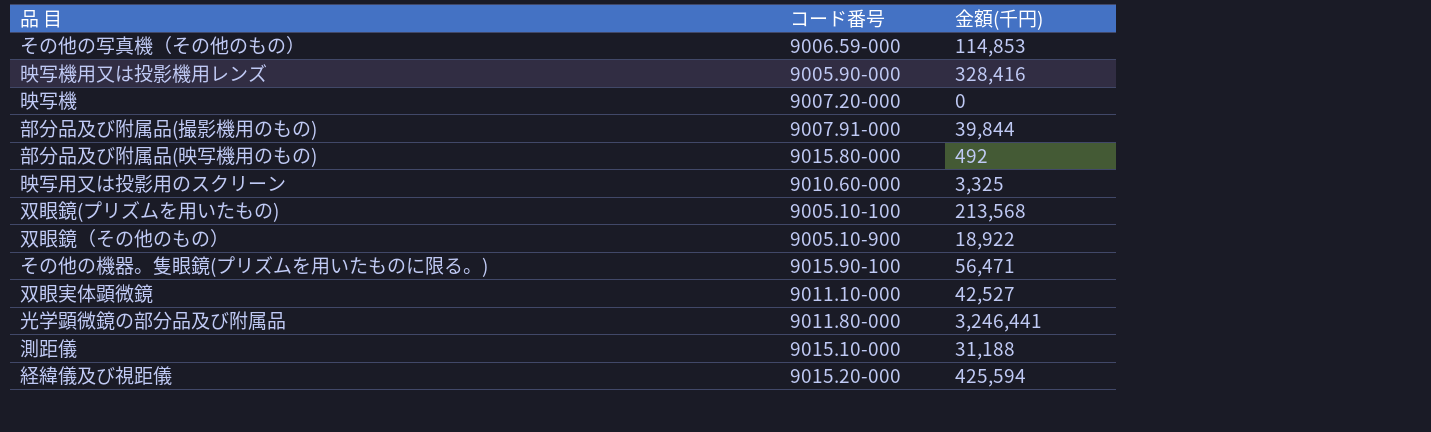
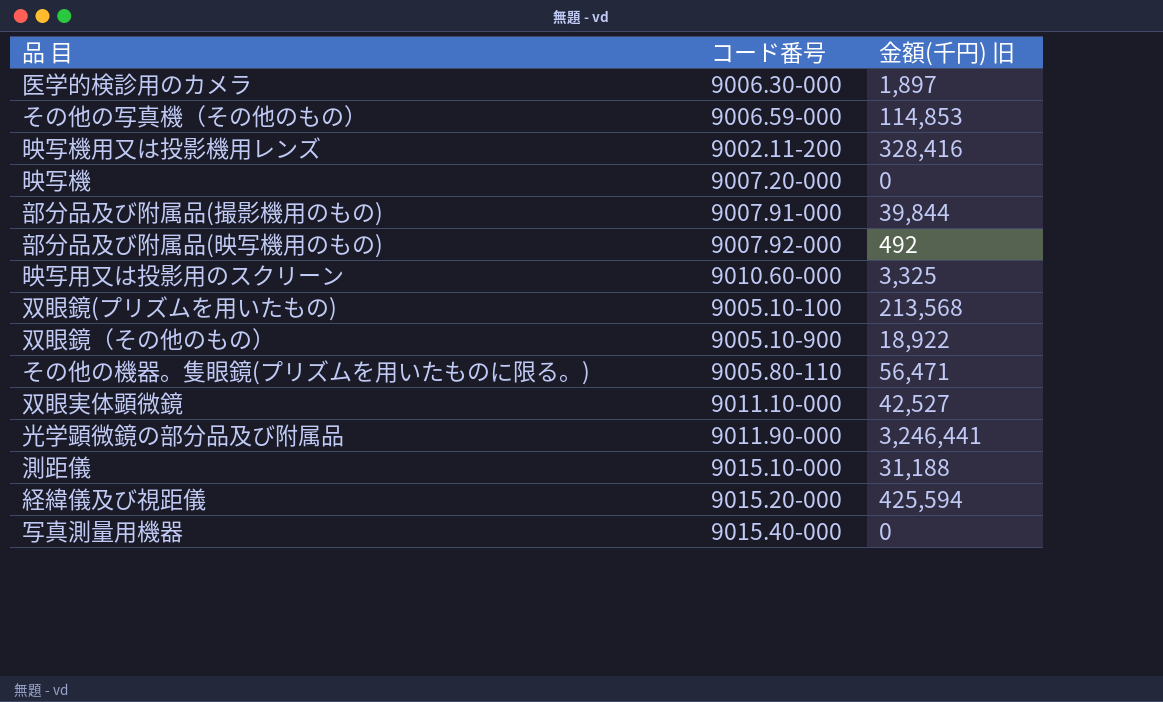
column name: 金額(千円) -> 金額(千円) 旧
row 医学的検診用のカメラ: none -> 9006.30-000 | 1,897
映写機用又は投影機用レンズ | コード番号: 9005.90-000 -> 9002.11-200
部分品及び附属品(映写機用のもの) | コード番号: 9015.80-000 -> 9007.92-000
その他の機器。隻眼鏡(プリズムを用いたものに限る。) | コード番号: 9015.90-100 -> 9005.80-110
光学顕微鏡の部分品及び附属品 | コード番号: 9011.80-000 -> 9011.90-000
row 写真測量用機器: none -> 9015.40-000 | 0

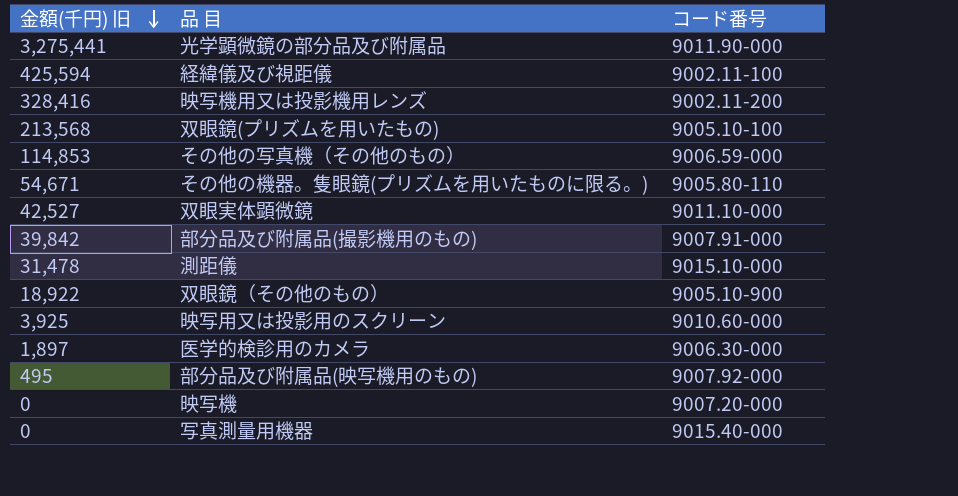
row order: none -> 金額(千円) 旧 descending
column 金額(千円) 旧 | position: 3 -> 1
光学顕微鏡の部分品及び附属品 | 金額(千円) 旧: 3,246,441 -> 3,275,441
経緯儀及び視距儀 | コード番号: 9015.20-000 -> 9002.11-100
その他の機器。隻眼鏡(プリズムを用いたものに限る。) | 金額(千円) 旧: 56,471 -> 54,671
部分品及び附属品(撮影機用のもの) | 金額(千円) 旧: 39,844 -> 39,842
測距儀 | 金額(千円) 旧: 31,188 -> 31,478
映写用又は投影用のスクリーン | 金額(千円) 旧: 3,325 -> 3,925
部分品及び附属品(映写機用のもの) | 金額(千円) 旧: 492 -> 495

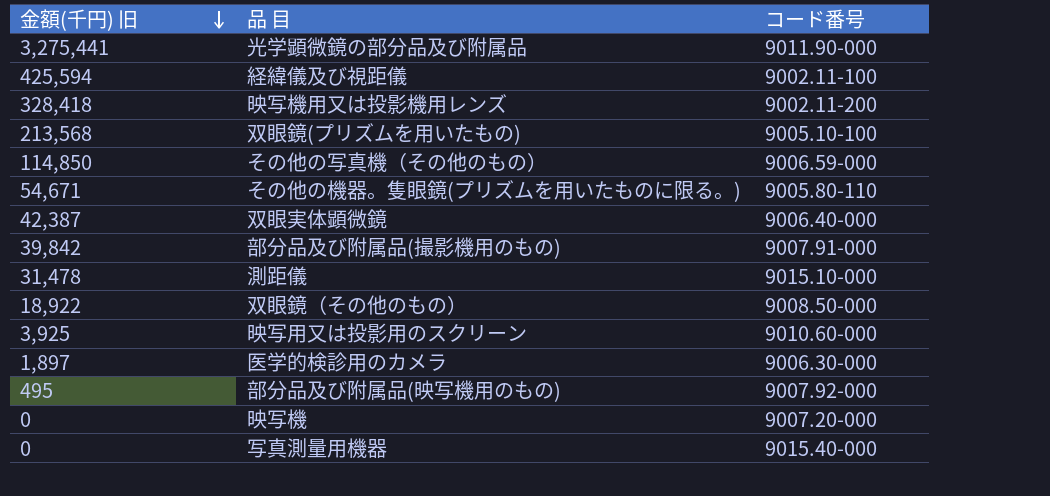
映写機用又は投影機用レンズ | 金額(千円) 旧: 328,416 -> 328,418
その他の写真機（その他のもの） | 金額(千円) 旧: 114,853 -> 114,850
双眼実体顕微鏡 | 金額(千円) 旧: 42,527 -> 42,387
双眼実体顕微鏡 | コード番号: 9011.10-000 -> 9006.40-000
双眼鏡（その他のもの） | コード番号: 9005.10-900 -> 9008.50-000

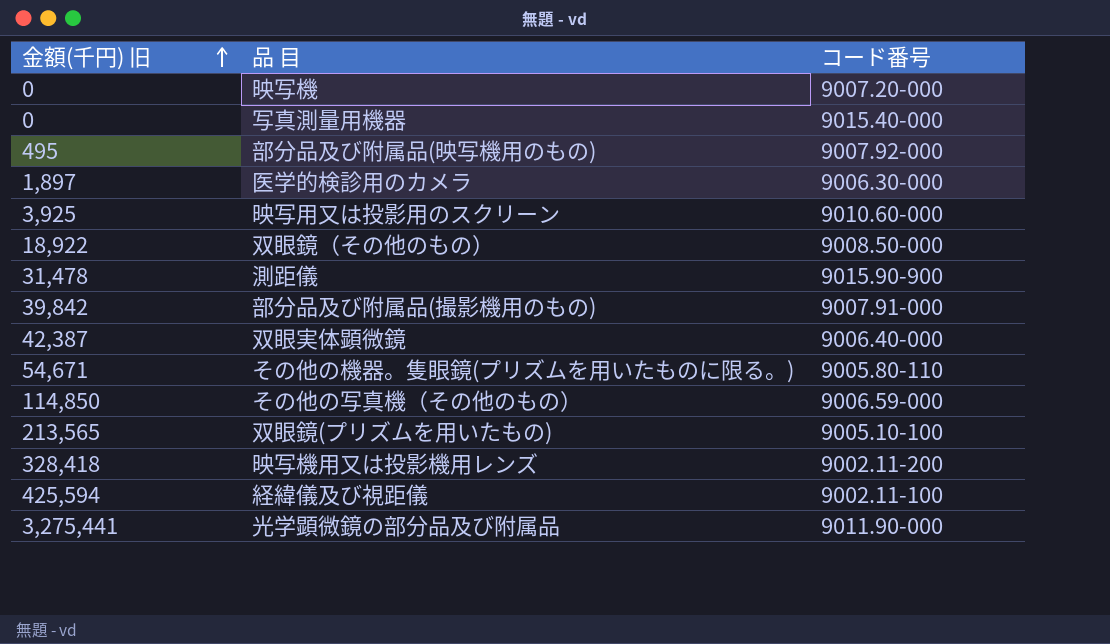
row order: 金額(千円) 旧 descending -> 金額(千円) 旧 ascending
測距儀 | コード番号: 9015.10-000 -> 9015.90-900
双眼鏡(プリズムを用いたもの) | 金額(千円) 旧: 213,568 -> 213,565

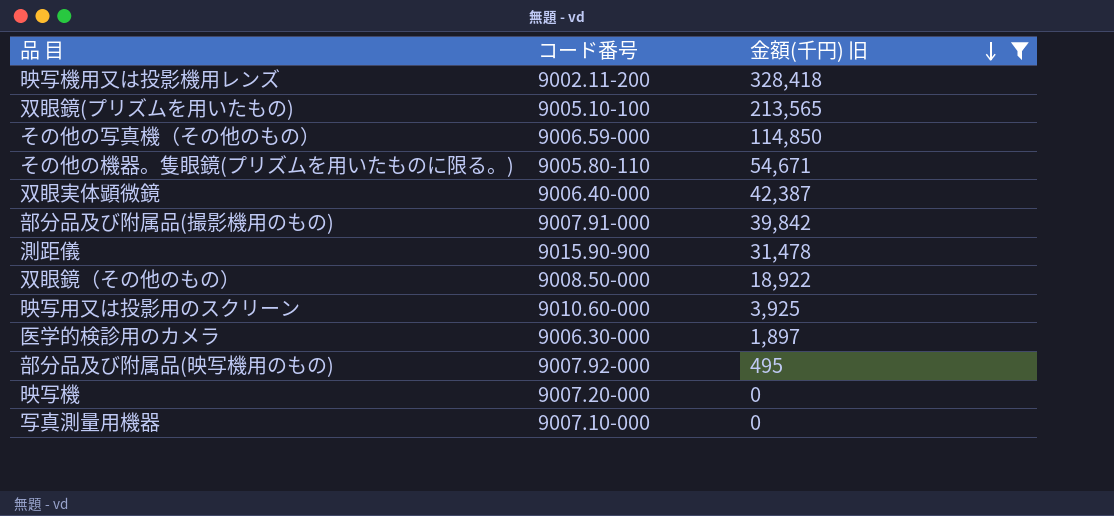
filter: none -> 金額(千円) 旧 <= 328,418
row order: 金額(千円) 旧 ascending -> 金額(千円) 旧 descending
column 金額(千円) 旧 | position: 1 -> 3
写真測量用機器 | コード番号: 9015.40-000 -> 9007.10-000

